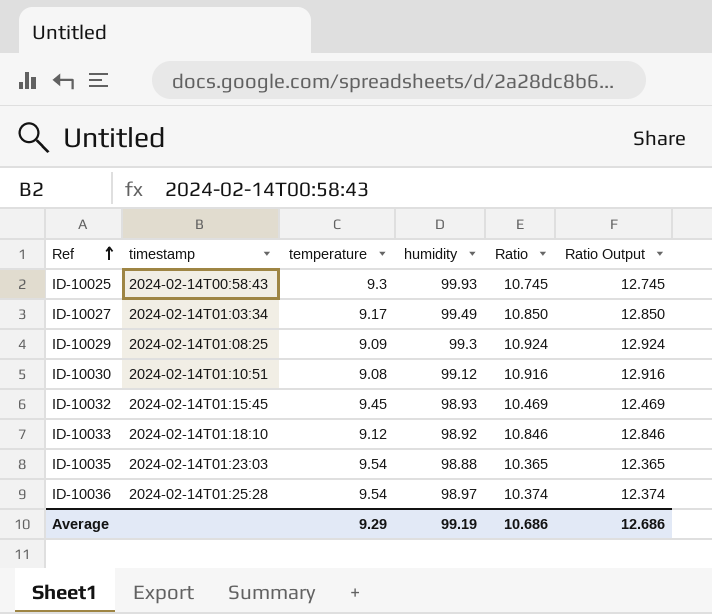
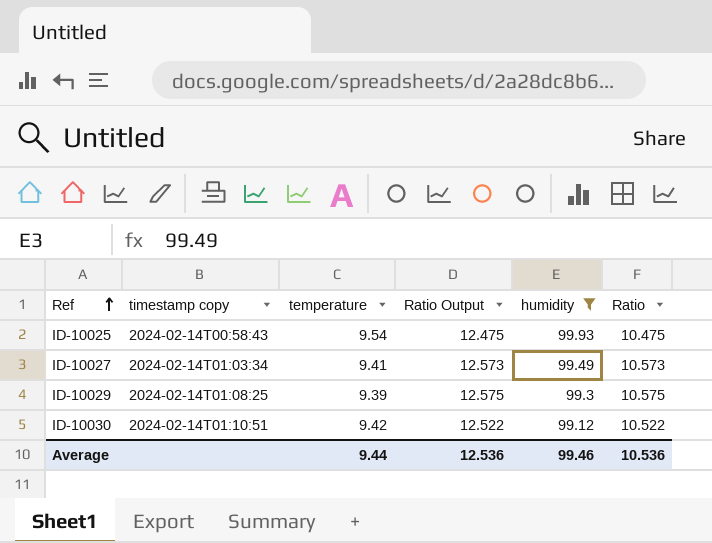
filter: none -> humidity >= 99.12
column name: timestamp -> timestamp copy
column Ratio Output | position: 6 -> 4
ID-10025 | temperature: 9.3 -> 9.54
ID-10025 | Ratio Output: 12.745 -> 12.475
ID-10025 | Ratio: 10.745 -> 10.475
ID-10027 | temperature: 9.17 -> 9.41
ID-10027 | Ratio Output: 12.850 -> 12.573
ID-10027 | Ratio: 10.850 -> 10.573
ID-10029 | temperature: 9.09 -> 9.39
ID-10029 | Ratio Output: 12.924 -> 12.575
ID-10029 | Ratio: 10.924 -> 10.575
ID-10030 | temperature: 9.08 -> 9.42
ID-10030 | Ratio Output: 12.916 -> 12.522
ID-10030 | Ratio: 10.916 -> 10.522
Average | temperature: 9.29 -> 9.44
Average | Ratio Output: 12.686 -> 12.536
Average | humidity: 99.19 -> 99.46
Average | Ratio: 10.686 -> 10.536

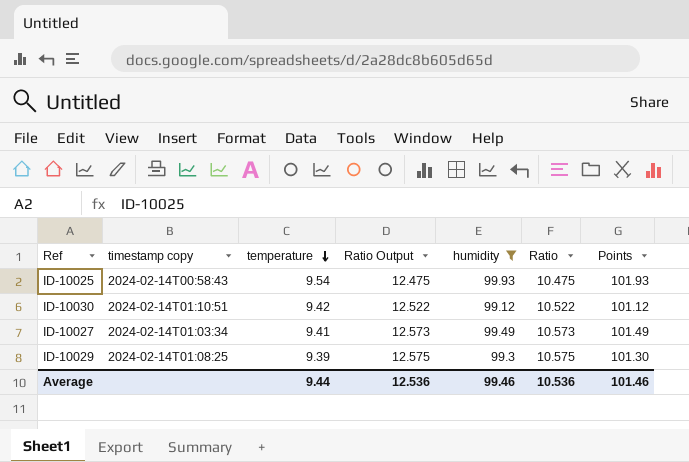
row order: Ref ascending -> temperature descending
column Points | formula: none -> [humidity] + 2

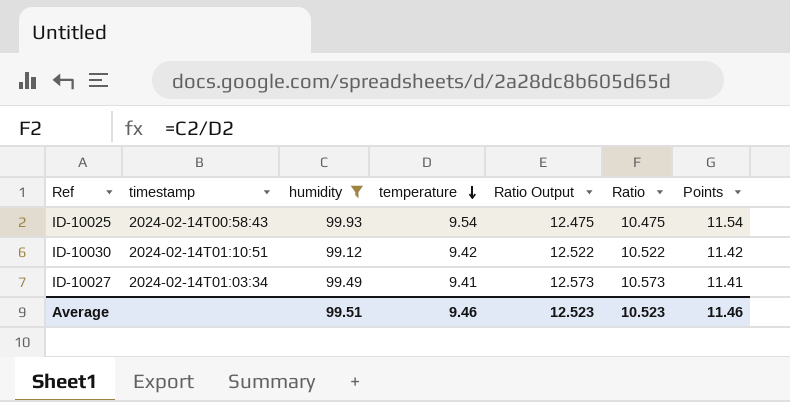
column name: timestamp copy -> timestamp
column humidity | position: 5 -> 3
column Points | formula: [humidity] + 2 -> [temperature] + 2
row ID-10029: 2024-02-14T01:08:25 | 9.39 | 12.575 | 99.3 | 10.575 | 101.30 -> none
Average | humidity: 99.46 -> 99.51
Average | temperature: 9.44 -> 9.46
Average | Ratio Output: 12.536 -> 12.523
Average | Ratio: 10.536 -> 10.523
Average | Points: 101.46 -> 11.46

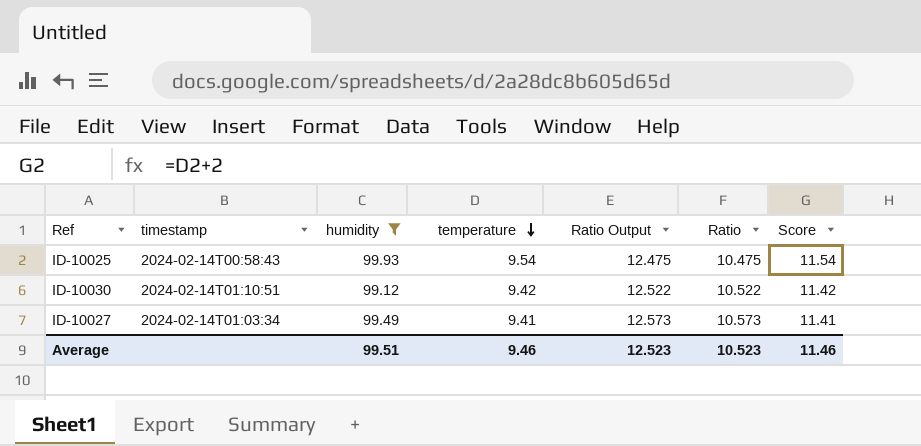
column name: Points -> Score

